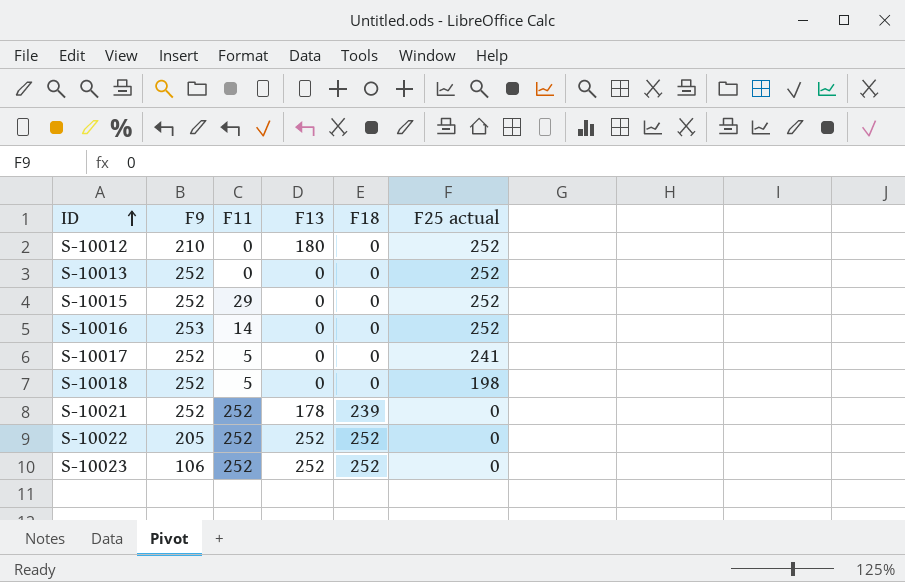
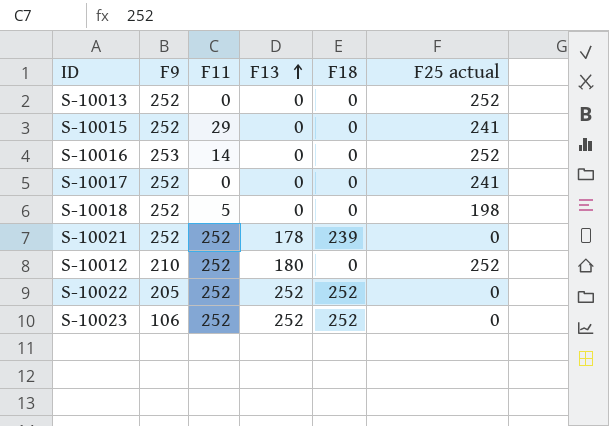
row order: ID ascending -> F13 ascending
S-10015 | F25 actual: 252 -> 241
S-10017 | F11: 5 -> 0
S-10012 | F11: 0 -> 252

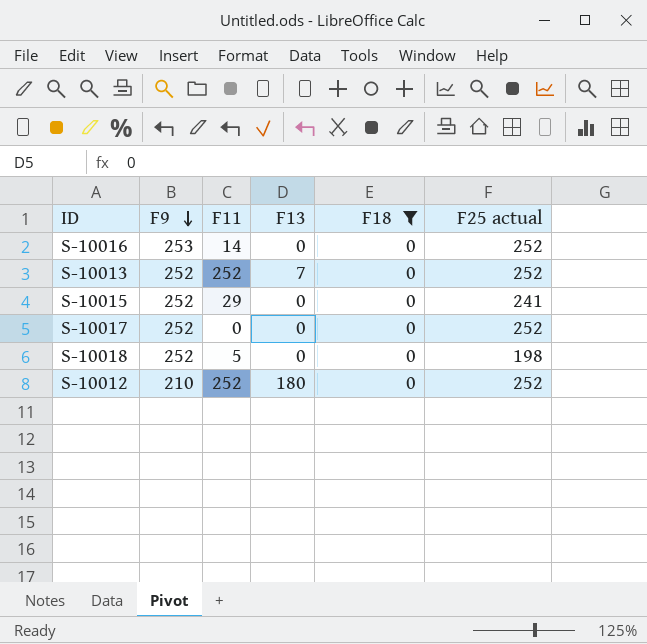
filter: none -> F18 = 0
row order: F13 ascending -> F9 descending
S-10013 | F11: 0 -> 252
S-10013 | F13: 0 -> 7
S-10017 | F25 actual: 241 -> 252

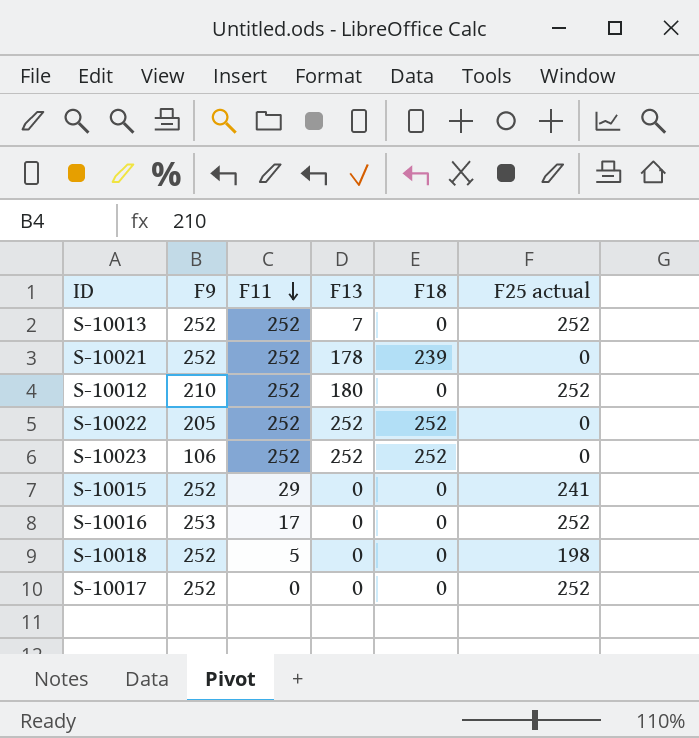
filter: F18 = 0 -> none
row order: F9 descending -> F11 descending
S-10016 | F11: 14 -> 17

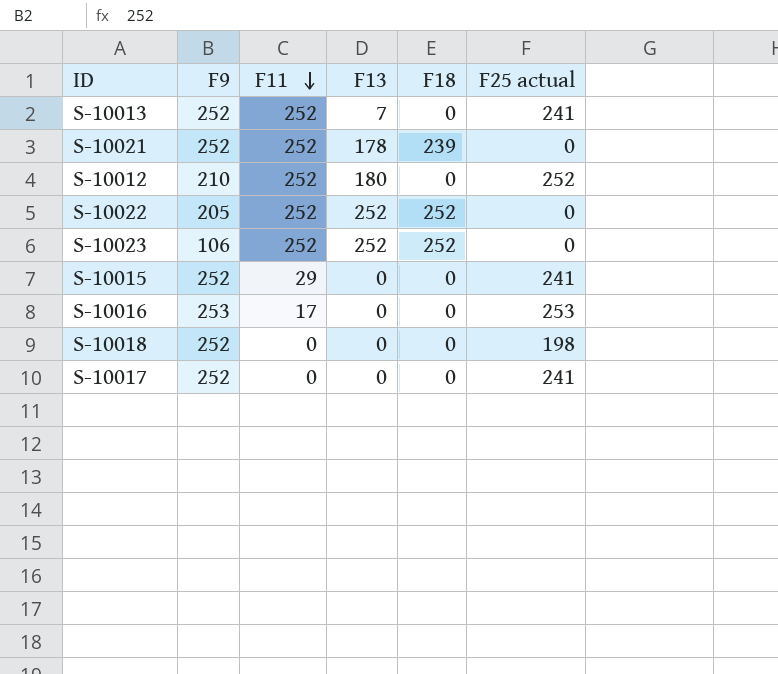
S-10013 | F25 actual: 252 -> 241
S-10016 | F25 actual: 252 -> 253
S-10018 | F11: 5 -> 0
S-10017 | F25 actual: 252 -> 241

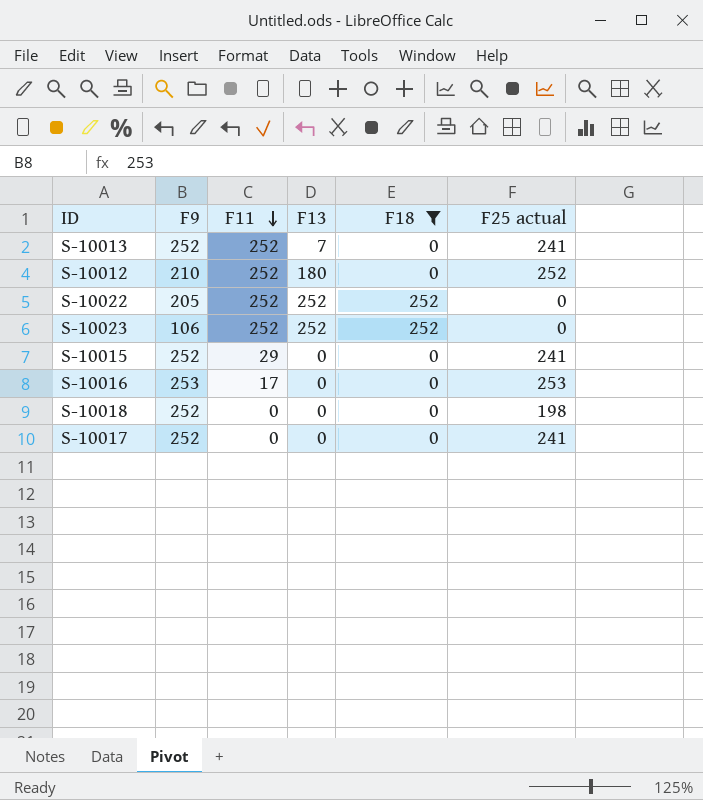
filter: none -> F18 != 239

